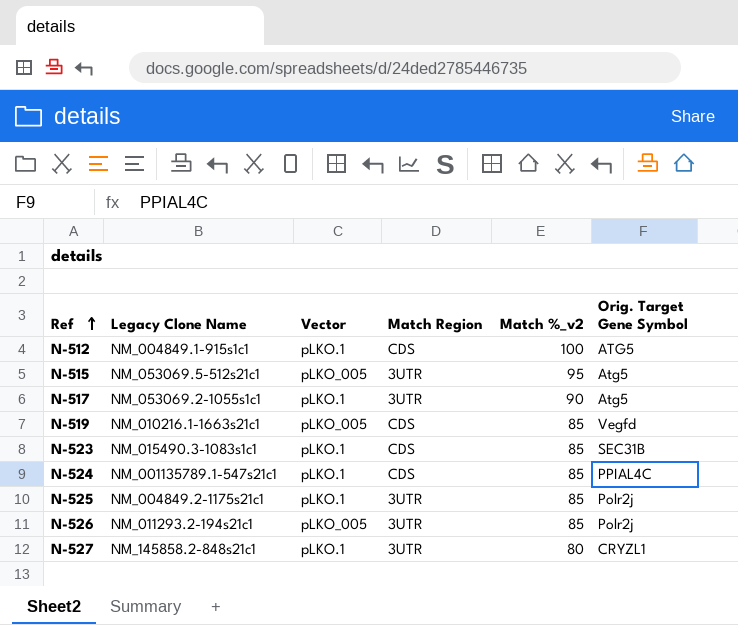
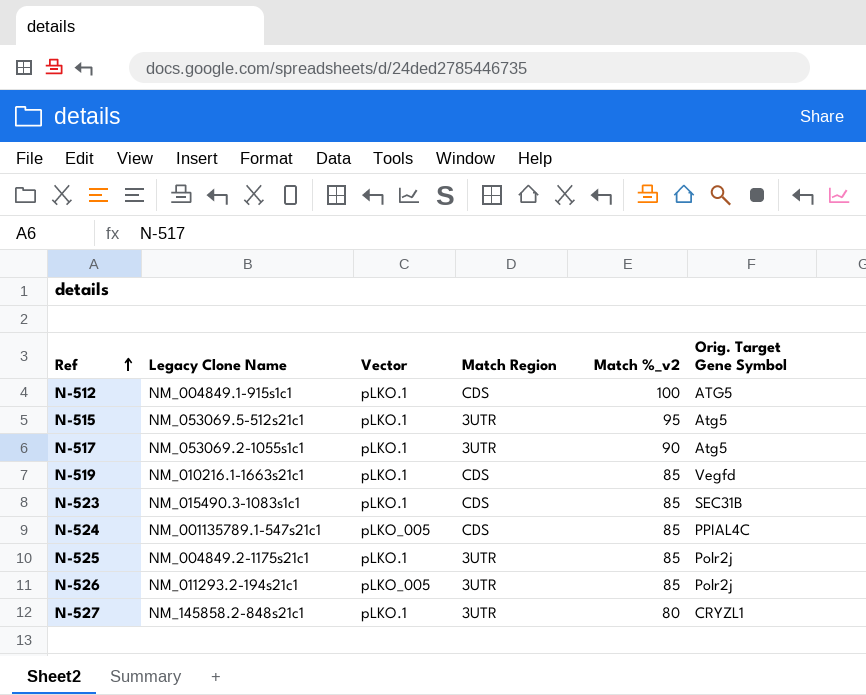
N-515 | Vector: pLKO_005 -> pLKO.1
N-519 | Vector: pLKO_005 -> pLKO.1
N-524 | Vector: pLKO.1 -> pLKO_005

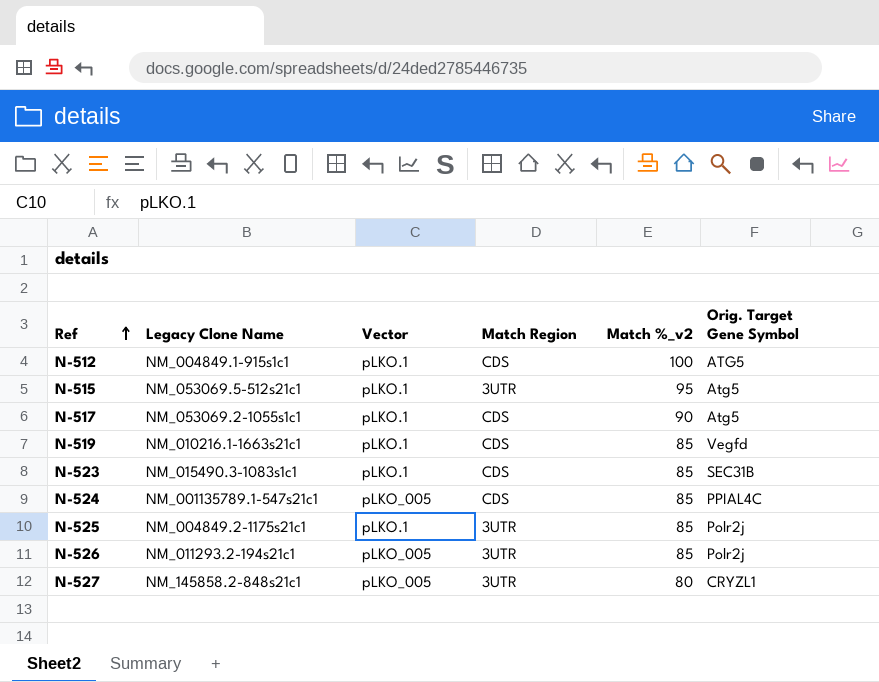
N-517 | Match Region: 3UTR -> CDS
N-527 | Vector: pLKO.1 -> pLKO_005

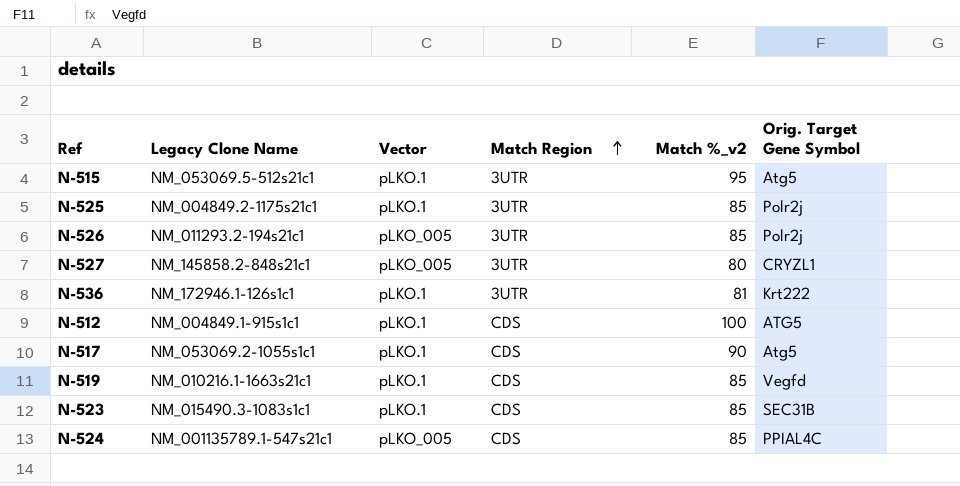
row order: Ref ascending -> Match Region ascending
row N-536: none -> NM_172946.1-126s1c1 | pLKO.1 | 3UTR | 81 | Krt222

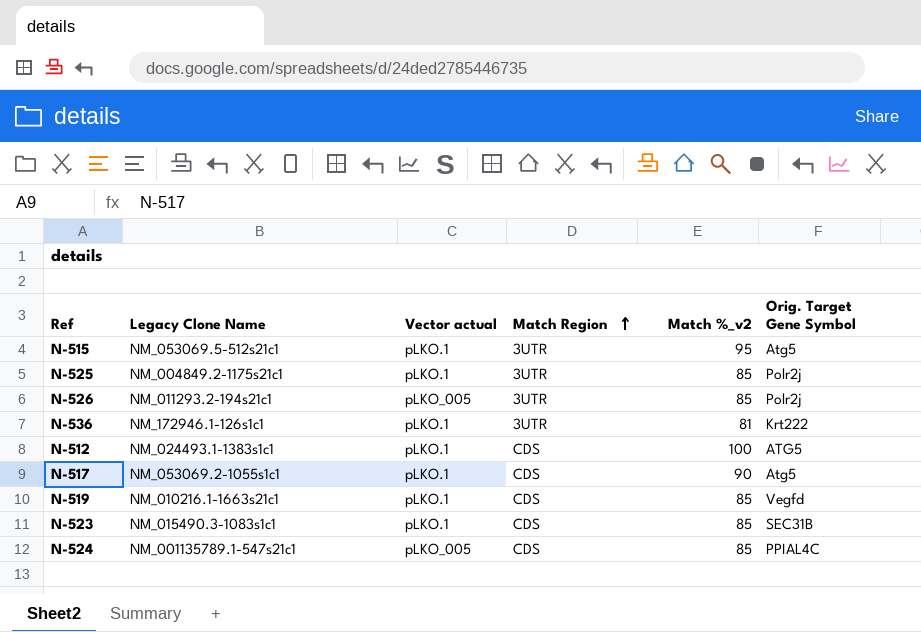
column name: Vector -> Vector actual
row N-527: NM_145858.2-848s21c1 | pLKO_005 | 3UTR | 80 | CRYZL1 -> none
N-512 | Legacy Clone Name: NM_004849.1-915s1c1 -> NM_024493.1-1383s1c1

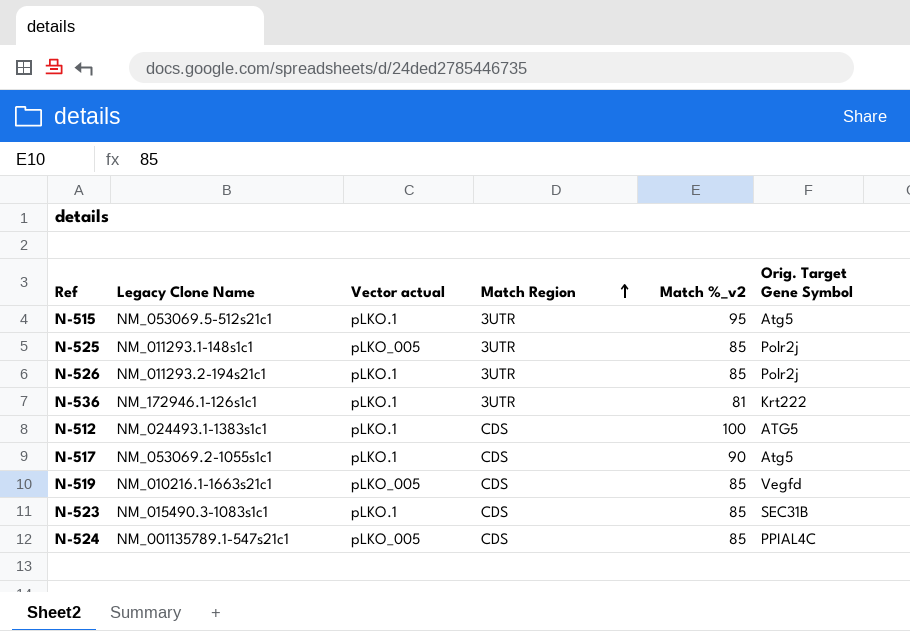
N-525 | Legacy Clone Name: NM_004849.2-1175s21c1 -> NM_011293.1-148s1c1
N-525 | Vector actual: pLKO.1 -> pLKO_005
N-526 | Vector actual: pLKO_005 -> pLKO.1
N-519 | Vector actual: pLKO.1 -> pLKO_005

